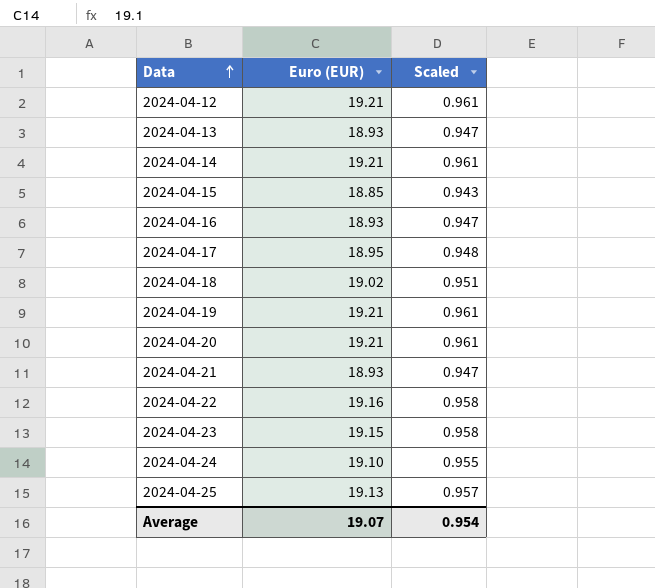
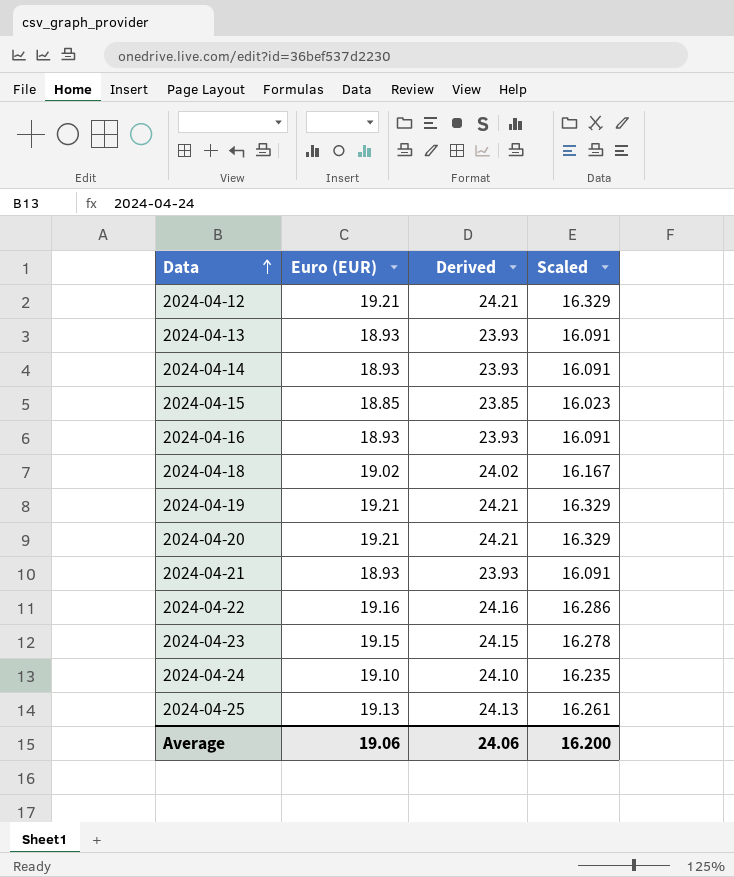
column Derived | formula: none -> [Euro (EUR)] + 5
column Scaled | formula: [Euro (EUR)] * 0.05 -> [Euro (EUR)] * 0.85
row 2024-04-17: 18.95 | 0.948 -> none
2024-04-14 | Euro (EUR): 19.21 -> 18.93
Average | Euro (EUR): 19.07 -> 19.06
Average | Scaled: 0.954 -> 16.200

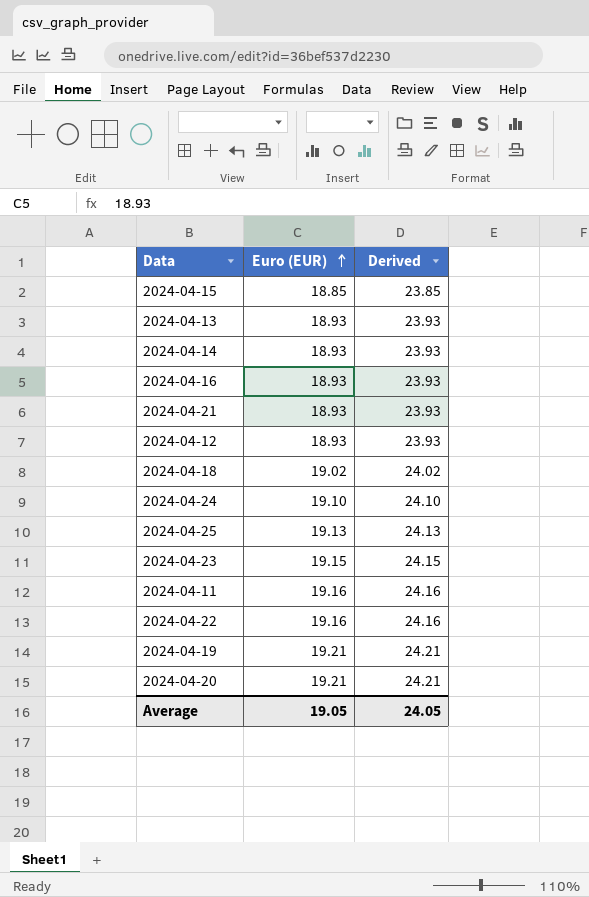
row order: Data ascending -> Euro (EUR) ascending
column Scaled | formula: [Euro (EUR)] * 0.85 -> none
2024-04-12 | Euro (EUR): 19.21 -> 18.93
2024-04-12 | Derived: 24.21 -> 23.93
row 2024-04-11: none -> 19.16 | 24.16
Average | Euro (EUR): 19.06 -> 19.05
Average | Derived: 24.06 -> 24.05

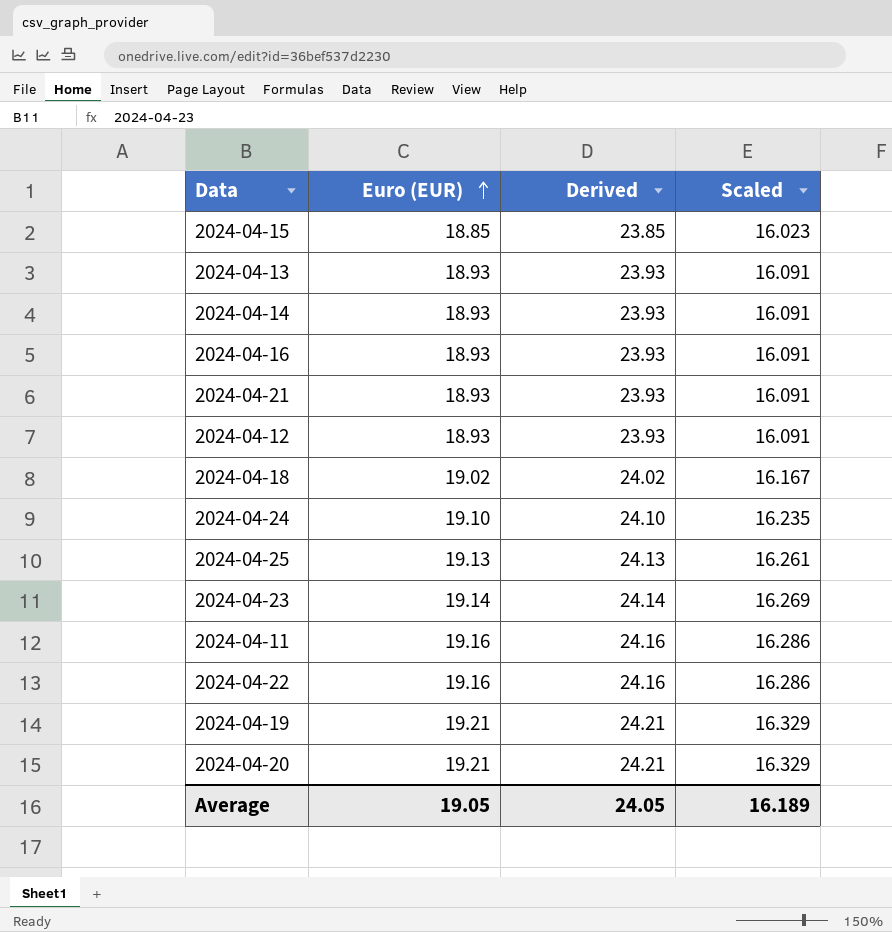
column Scaled | formula: none -> [Euro (EUR)] * 0.85
2024-04-23 | Euro (EUR): 19.15 -> 19.14
2024-04-23 | Derived: 24.15 -> 24.14

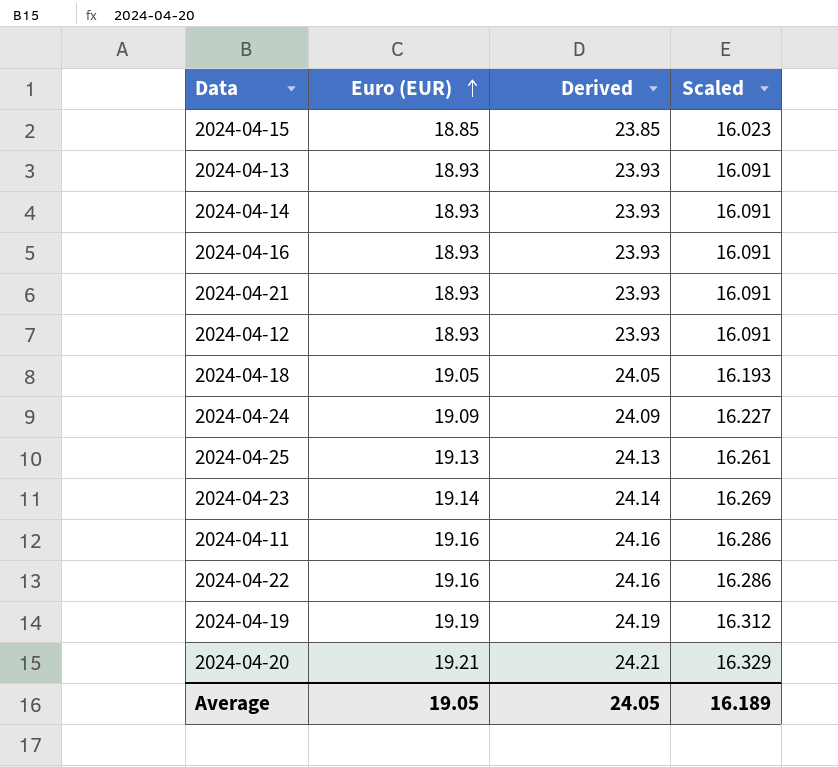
2024-04-18 | Euro (EUR): 19.02 -> 19.05
2024-04-18 | Derived: 24.02 -> 24.05
2024-04-18 | Scaled: 16.167 -> 16.193
2024-04-24 | Euro (EUR): 19.10 -> 19.09
2024-04-24 | Derived: 24.10 -> 24.09
2024-04-24 | Scaled: 16.235 -> 16.227
2024-04-19 | Euro (EUR): 19.21 -> 19.19
2024-04-19 | Derived: 24.21 -> 24.19
2024-04-19 | Scaled: 16.329 -> 16.312

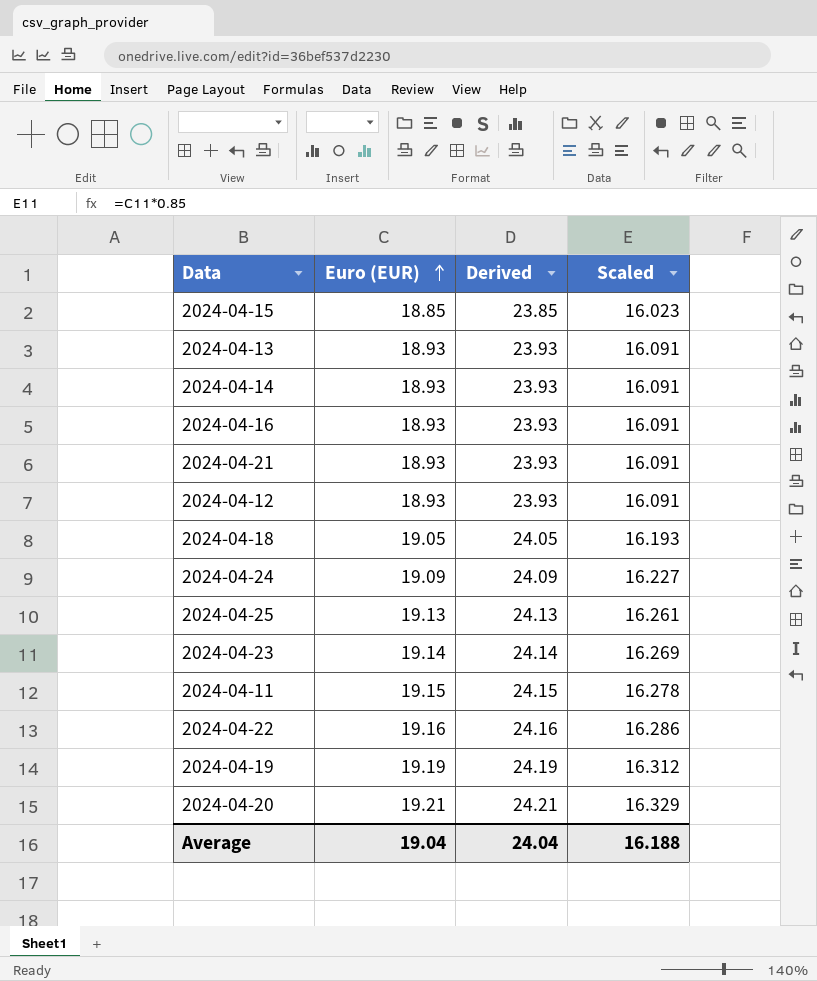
2024-04-11 | Euro (EUR): 19.16 -> 19.15
2024-04-11 | Derived: 24.16 -> 24.15
2024-04-11 | Scaled: 16.286 -> 16.278
Average | Euro (EUR): 19.05 -> 19.04
Average | Derived: 24.05 -> 24.04
Average | Scaled: 16.189 -> 16.188

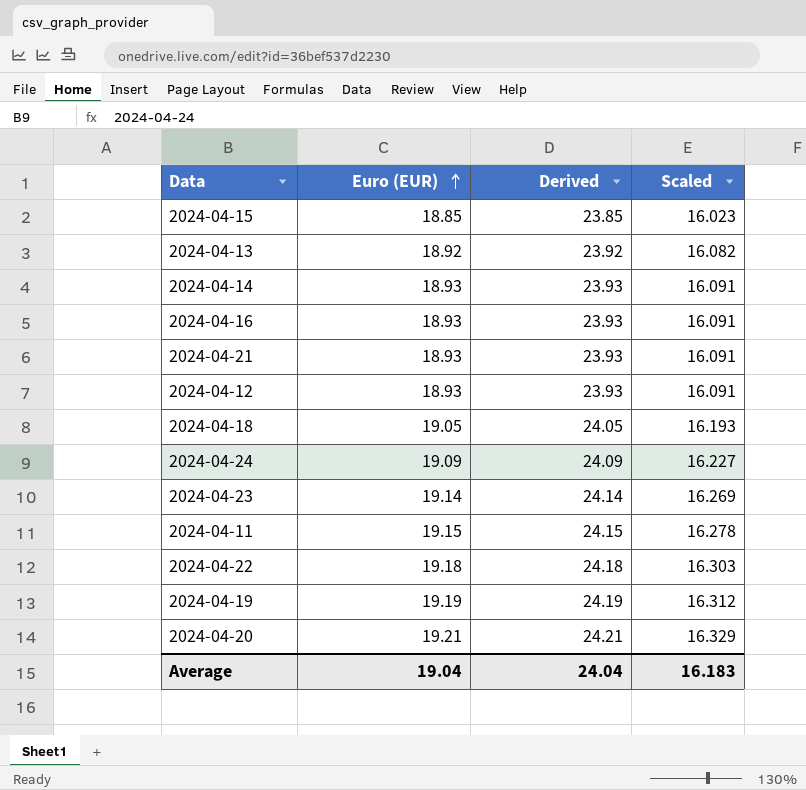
row 2024-04-25: 19.13 | 24.13 | 16.261 -> none
2024-04-13 | Euro (EUR): 18.93 -> 18.92
2024-04-13 | Derived: 23.93 -> 23.92
2024-04-13 | Scaled: 16.091 -> 16.082
2024-04-22 | Euro (EUR): 19.16 -> 19.18
2024-04-22 | Derived: 24.16 -> 24.18
2024-04-22 | Scaled: 16.286 -> 16.303
Average | Scaled: 16.188 -> 16.183

